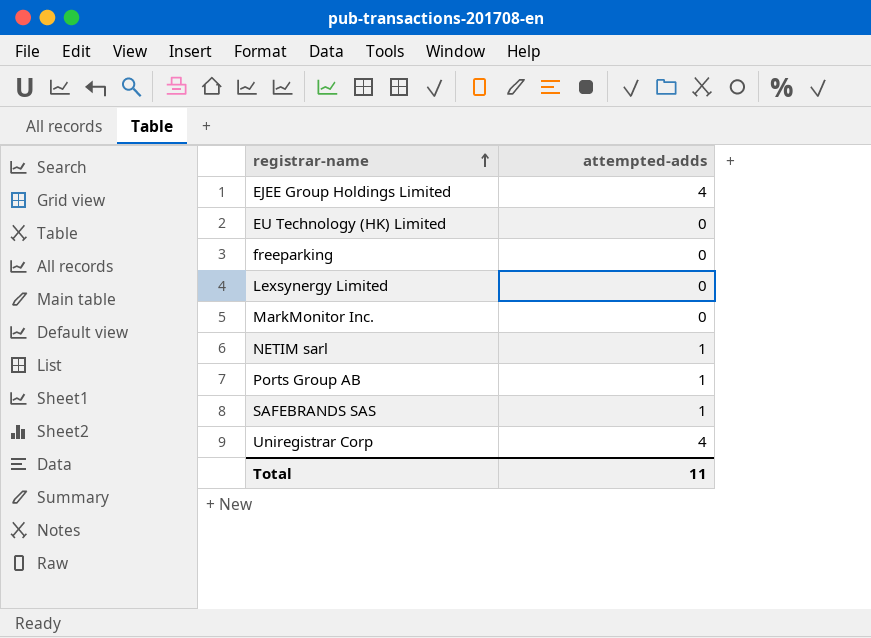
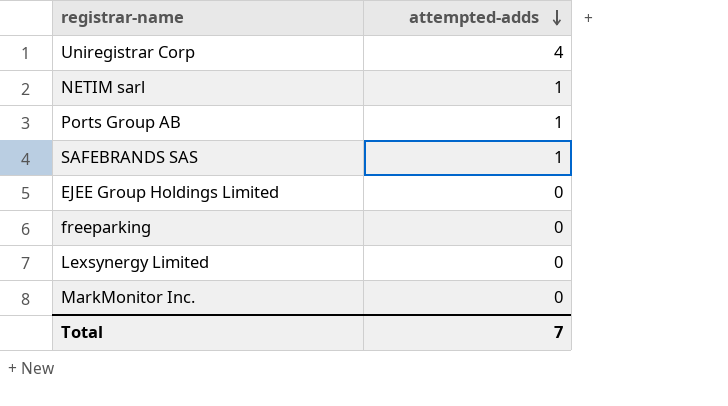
row order: registrar-name ascending -> attempted-adds descending
row EU Technology (HK) Limited: 0 -> none
EJEE Group Holdings Limited | attempted-adds: 4 -> 0
Total | attempted-adds: 11 -> 7

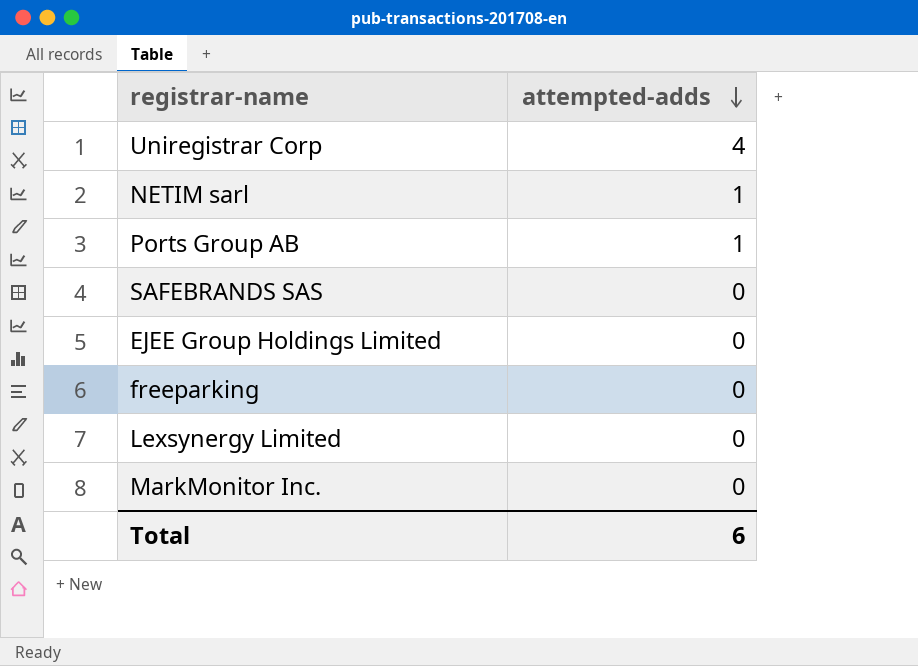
SAFEBRANDS SAS | attempted-adds: 1 -> 0
Total | attempted-adds: 7 -> 6

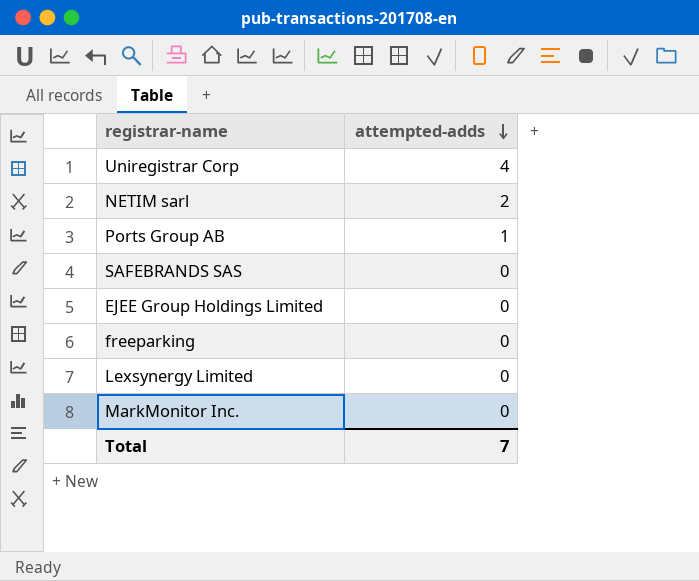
NETIM sarl | attempted-adds: 1 -> 2
Total | attempted-adds: 6 -> 7

